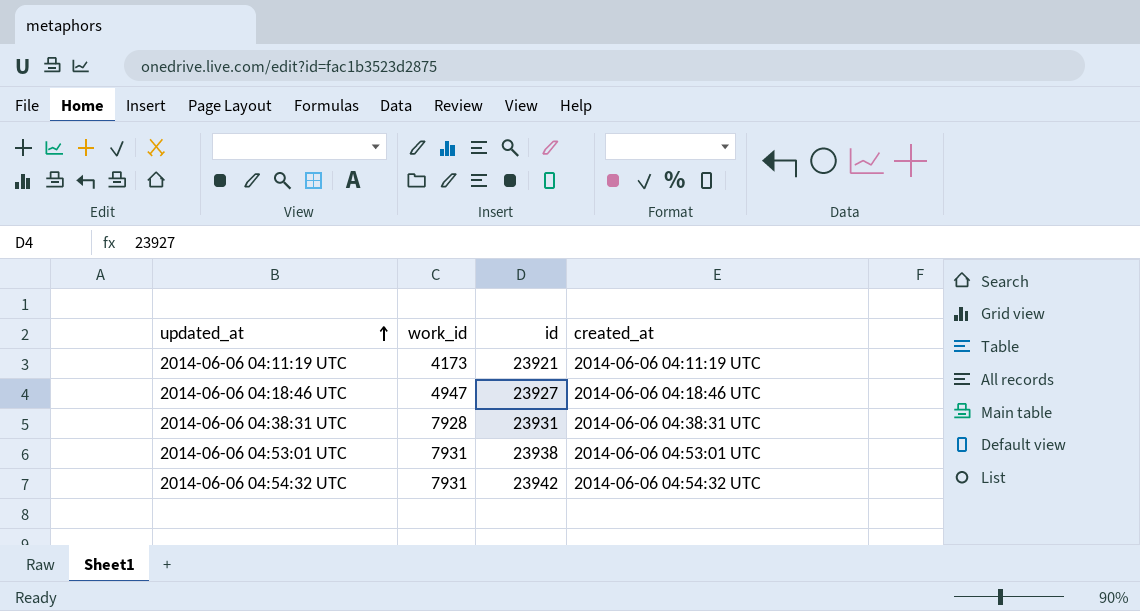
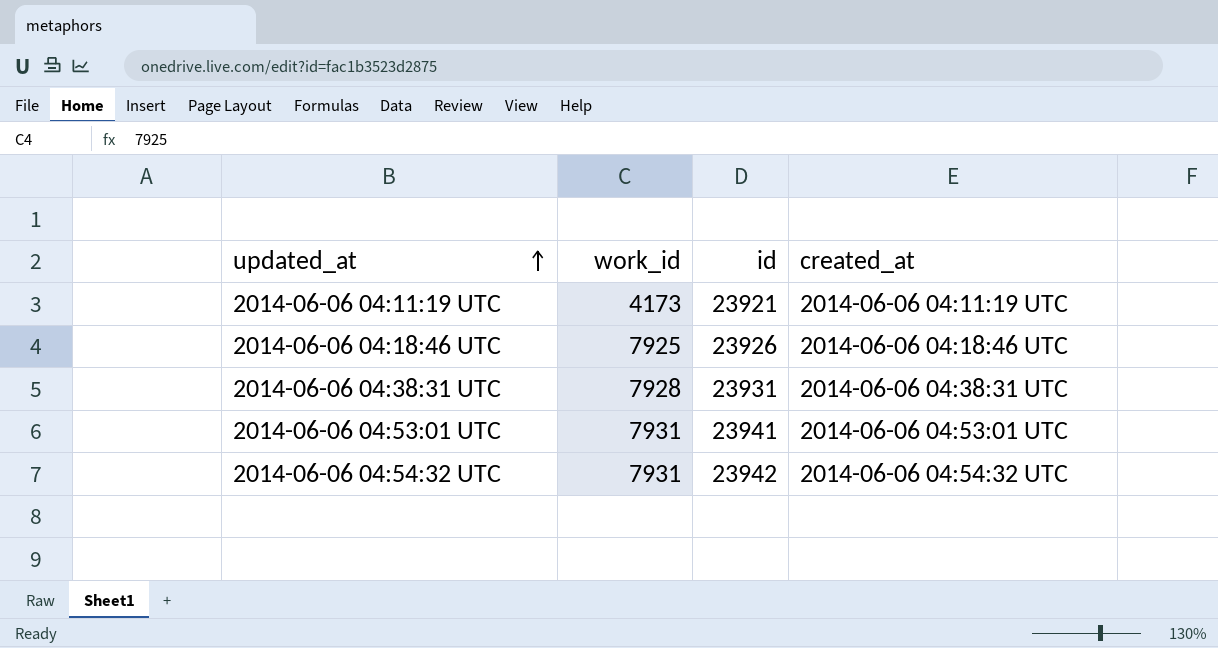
2014-06-06 04:18:46 UTC | work_id: 4947 -> 7925
2014-06-06 04:18:46 UTC | id: 23927 -> 23926
2014-06-06 04:53:01 UTC | id: 23938 -> 23941

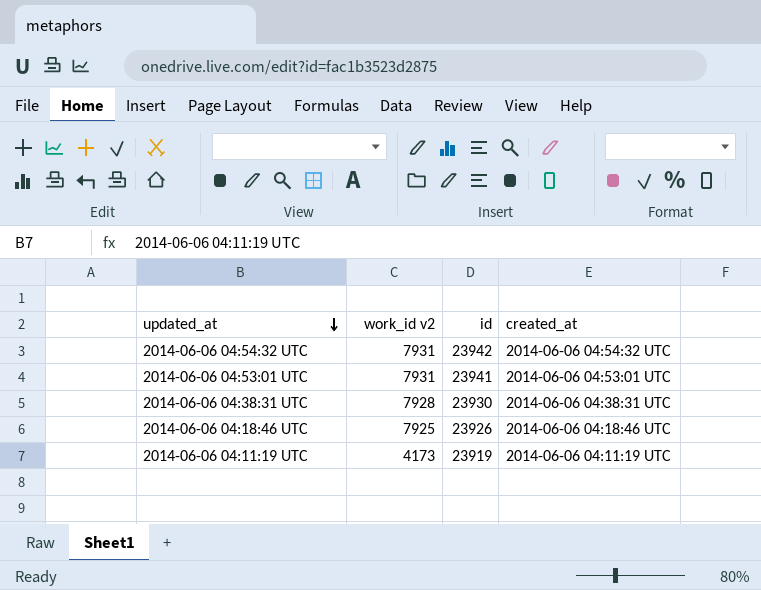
row order: updated_at ascending -> updated_at descending
column name: work_id -> work_id v2
2014-06-06 04:38:31 UTC | id: 23931 -> 23930
2014-06-06 04:11:19 UTC | id: 23921 -> 23919

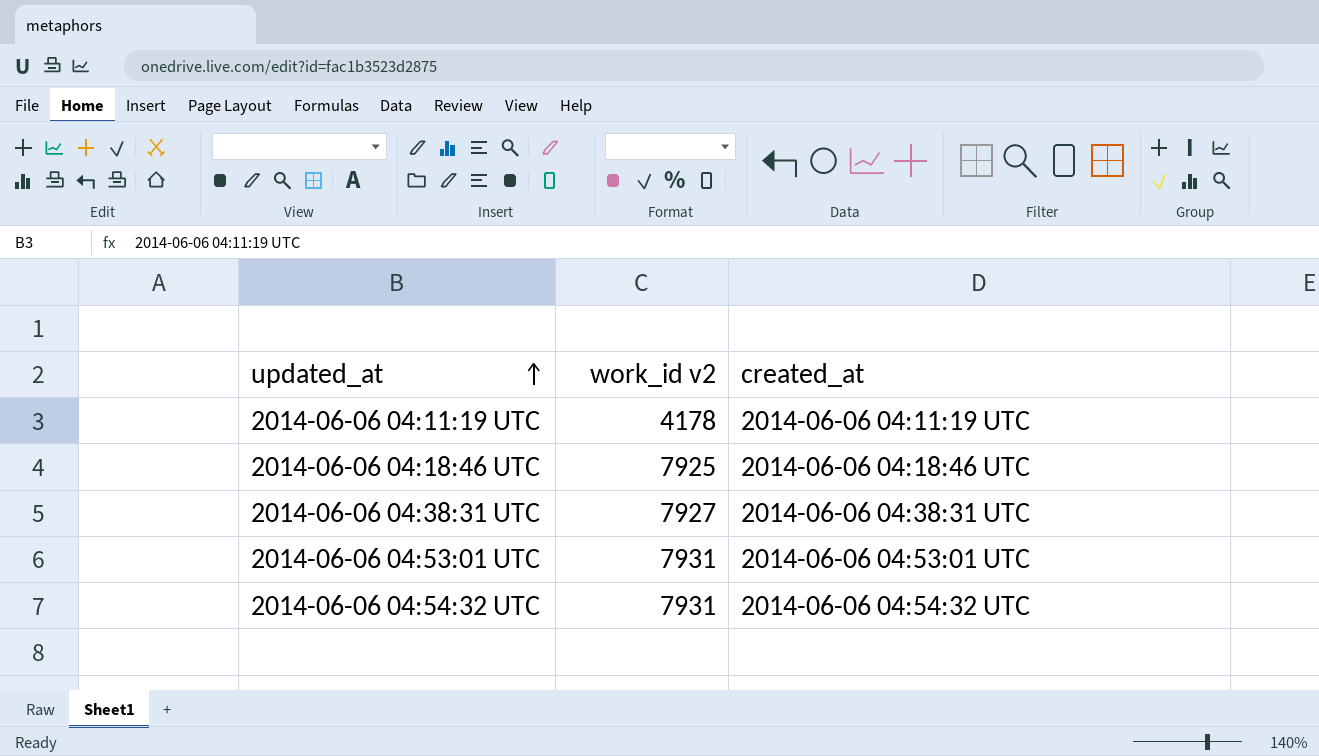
row order: updated_at descending -> updated_at ascending
column id | position: 3 -> none
2014-06-06 04:11:19 UTC | work_id v2: 4173 -> 4178
2014-06-06 04:38:31 UTC | work_id v2: 7928 -> 7927

